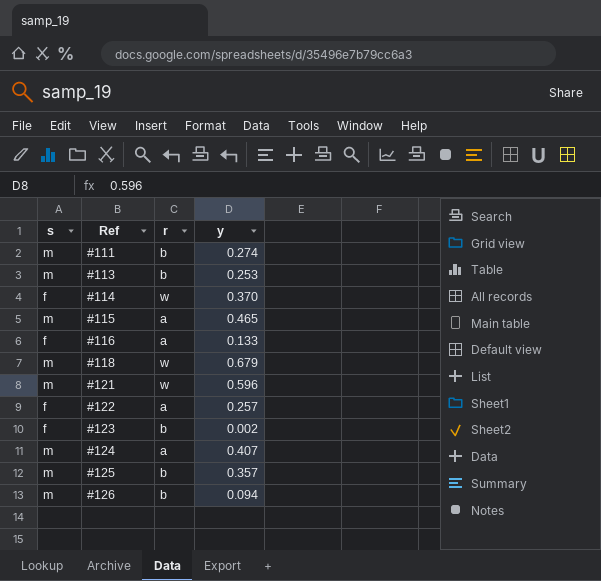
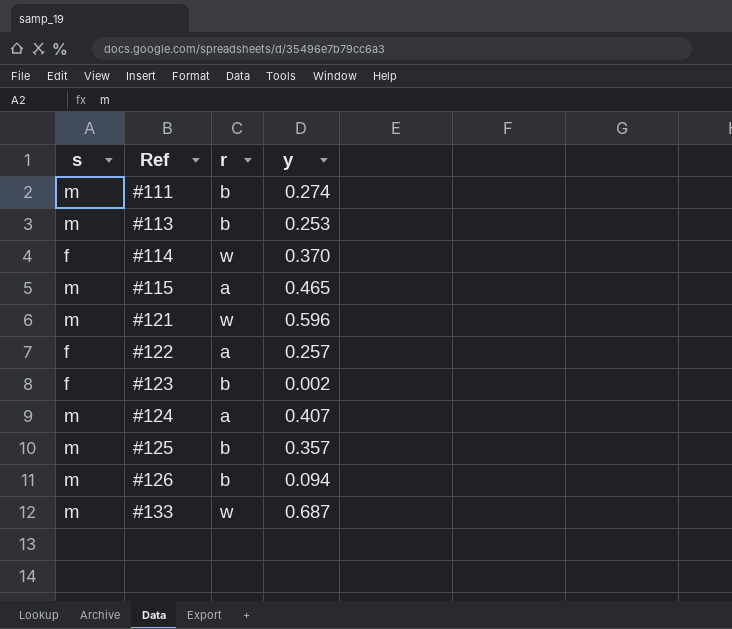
row #116: f | a | 0.133 -> none
row #118: m | w | 0.679 -> none
row #133: none -> m | w | 0.687

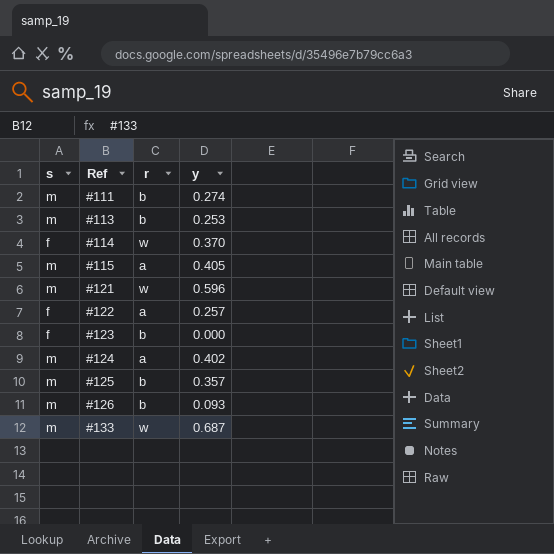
#115 | y: 0.465 -> 0.405
#123 | y: 0.002 -> 0.000
#124 | y: 0.407 -> 0.402
#126 | y: 0.094 -> 0.093

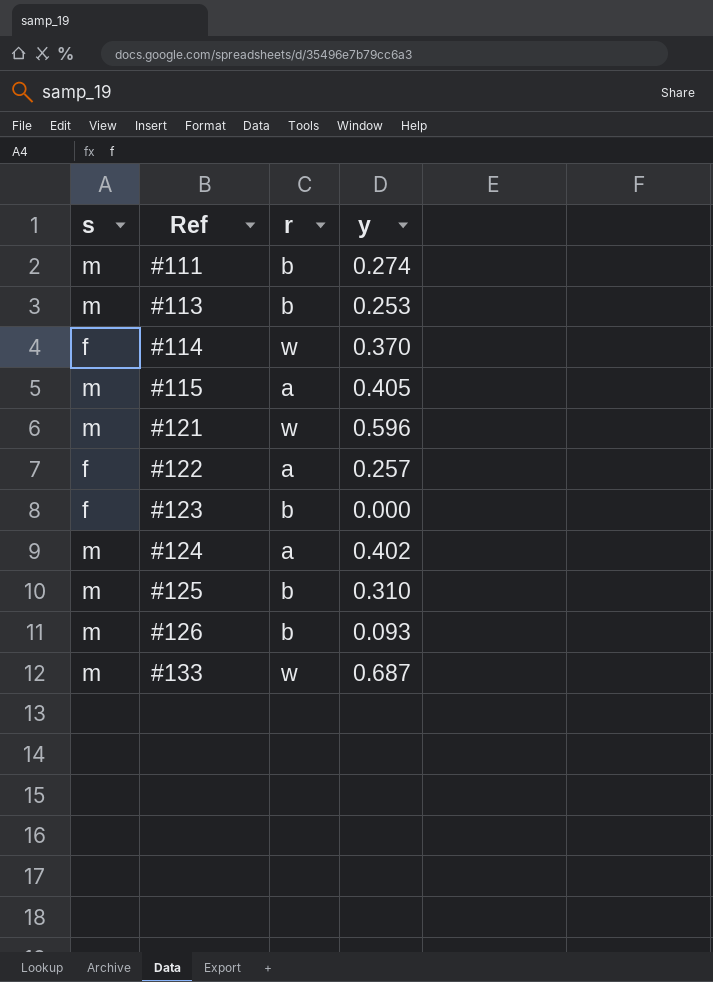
#125 | y: 0.357 -> 0.310

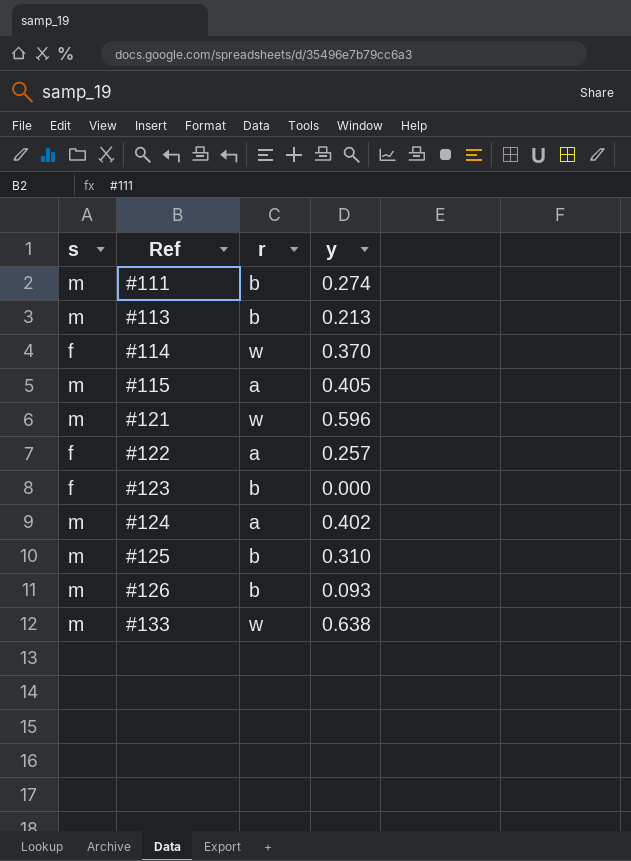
#113 | y: 0.253 -> 0.213
#133 | y: 0.687 -> 0.638

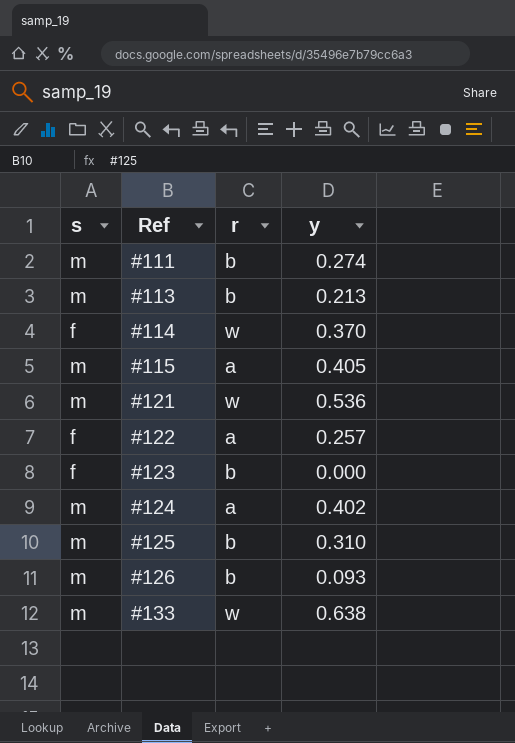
#121 | y: 0.596 -> 0.536

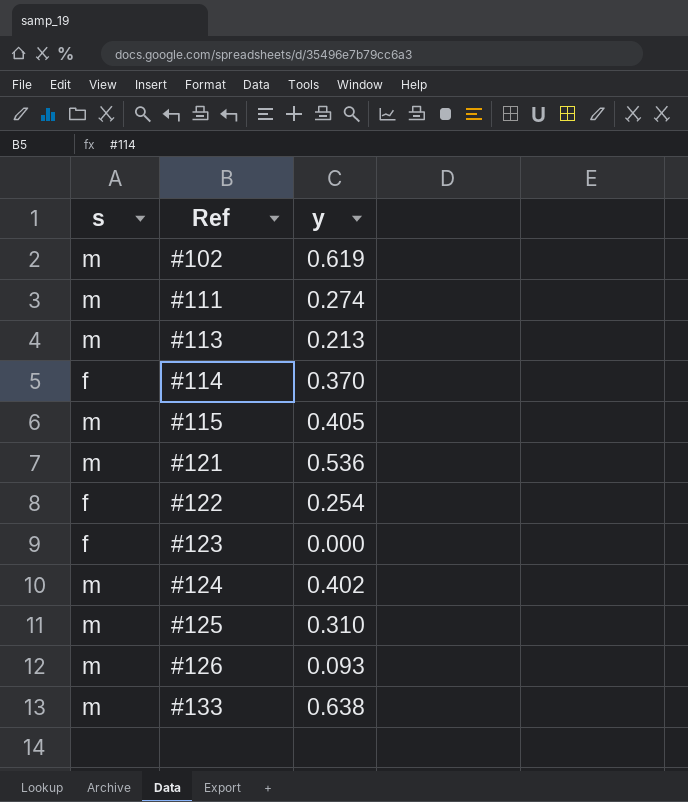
column r | position: 3 -> none
row #102: none -> m | 0.619
#122 | y: 0.257 -> 0.254

